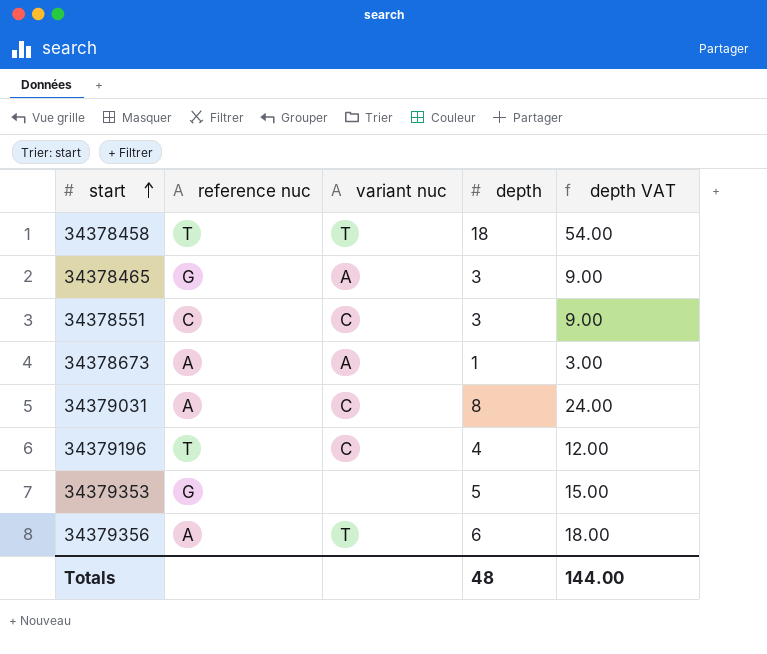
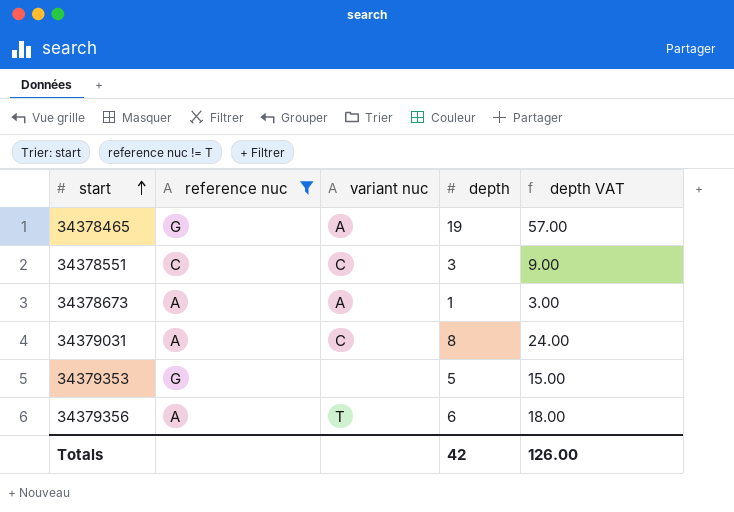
filter: none -> reference nuc != T
34378465 | depth: 3 -> 19
34378465 | depth VAT: 9.00 -> 57.00
Totals | depth: 48 -> 42
Totals | depth VAT: 144.00 -> 126.00

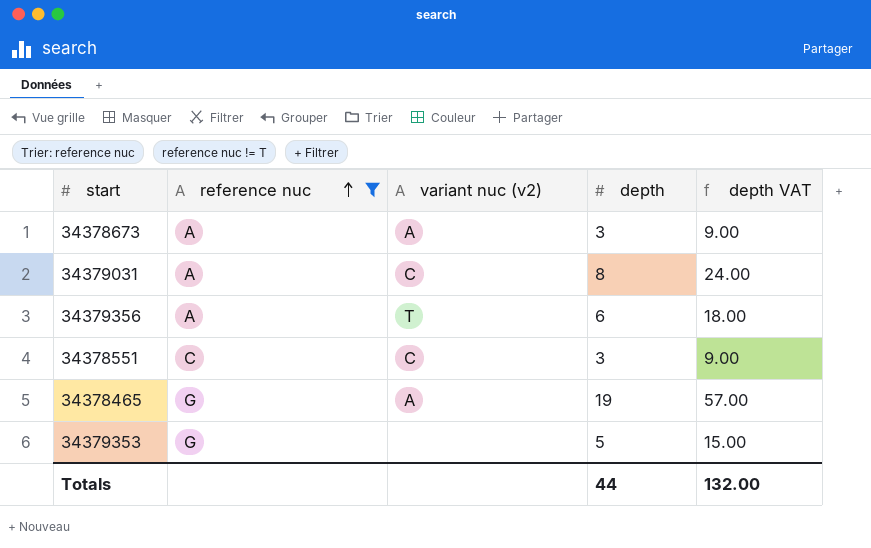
row order: start ascending -> reference nuc ascending
column name: variant nuc -> variant nuc (v2)
34378673 | depth: 1 -> 3
34378673 | depth VAT: 3.00 -> 9.00
Totals | depth: 42 -> 44
Totals | depth VAT: 126.00 -> 132.00

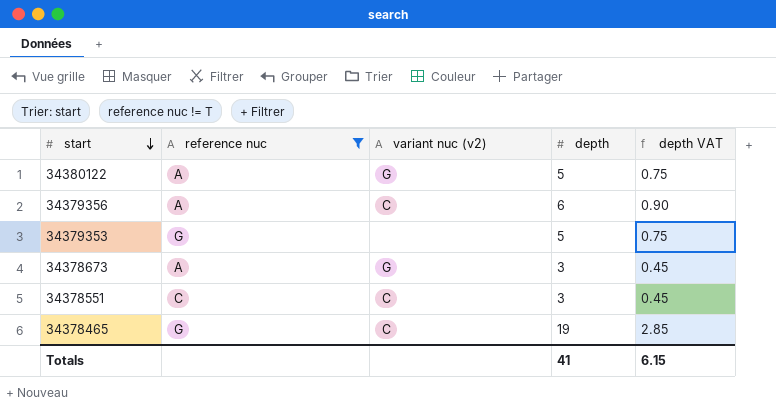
row order: reference nuc ascending -> start descending
column depth VAT | formula: [depth] * 3 -> [depth] * 0.15
row 34379031: A | C | 8 | 24.00 -> none
row 34380122: none -> A | G | 5 | 0.75
34379356 | variant nuc (v2): T -> C
34378673 | variant nuc (v2): A -> G
34378465 | variant nuc (v2): A -> C
Totals | depth: 44 -> 41
Totals | depth VAT: 132.00 -> 6.15

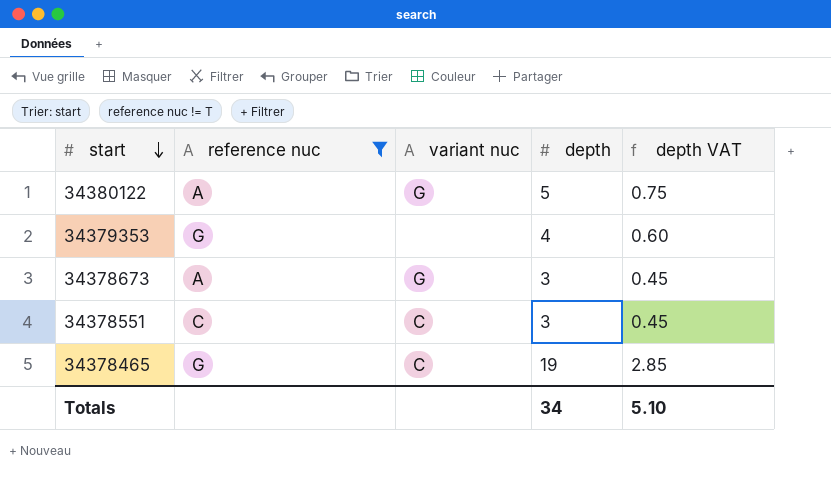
column name: variant nuc (v2) -> variant nuc
row 34379356: A | C | 6 | 0.90 -> none
34379353 | depth: 5 -> 4
34379353 | depth VAT: 0.75 -> 0.60
Totals | depth: 41 -> 34
Totals | depth VAT: 6.15 -> 5.10

